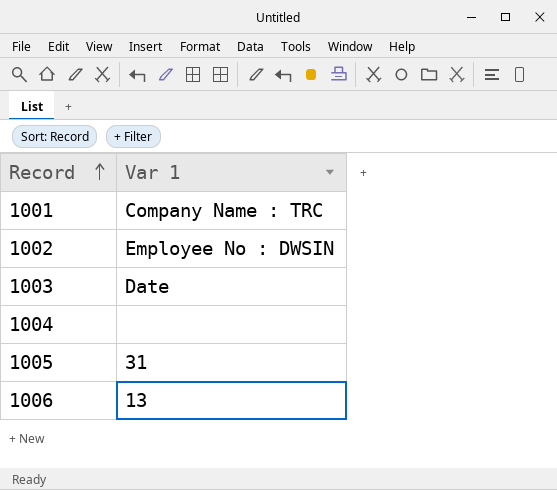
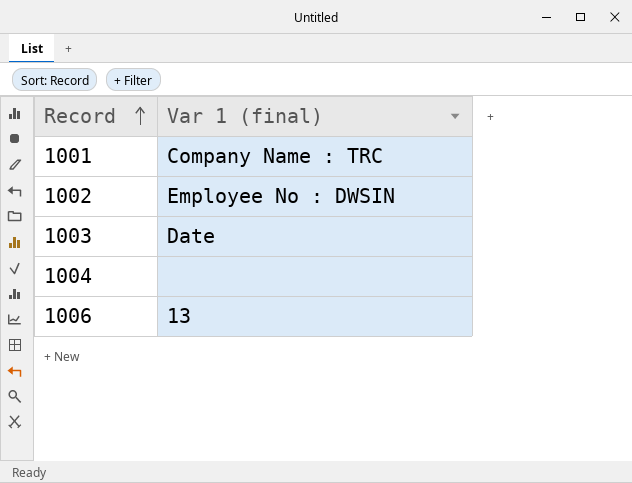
column name: Var 1 -> Var 1 (final)
row 1005: 31 -> none

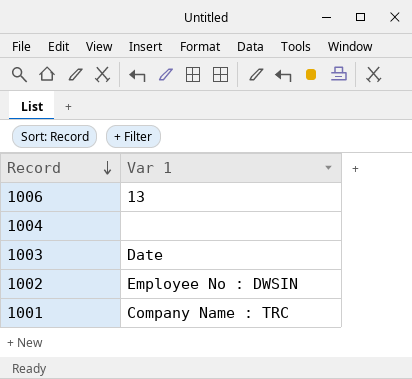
row order: Record ascending -> Record descending
column name: Var 1 (final) -> Var 1

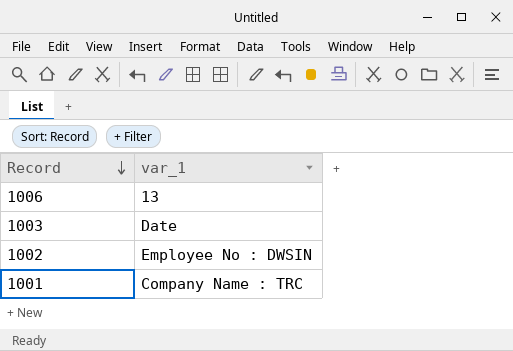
column name: Var 1 -> var_1
row 1004: none -> none

